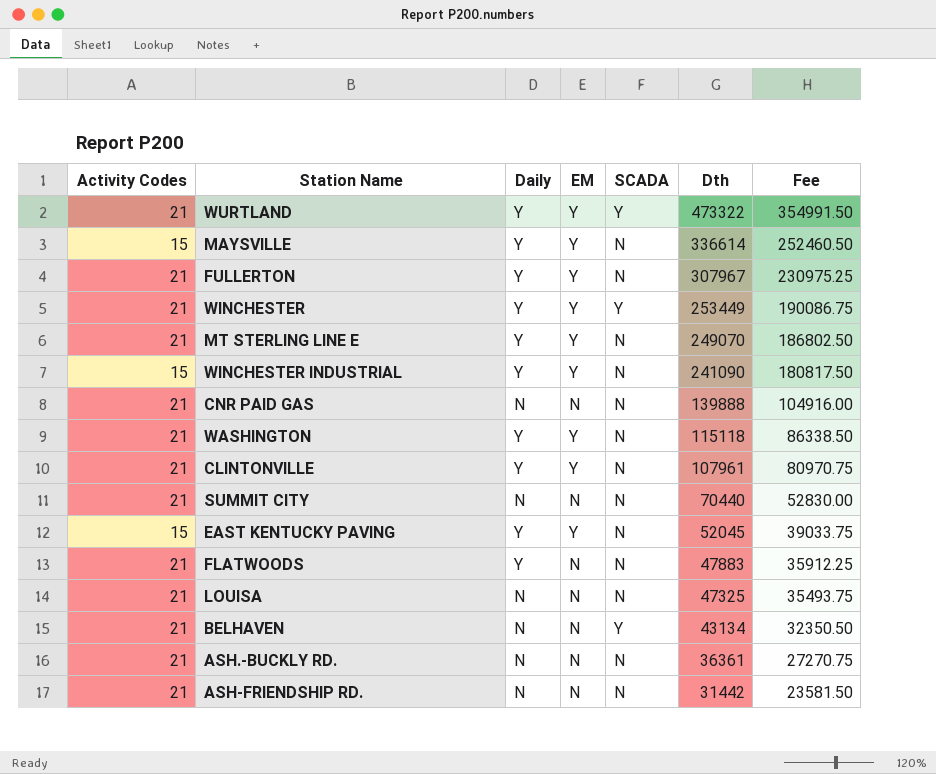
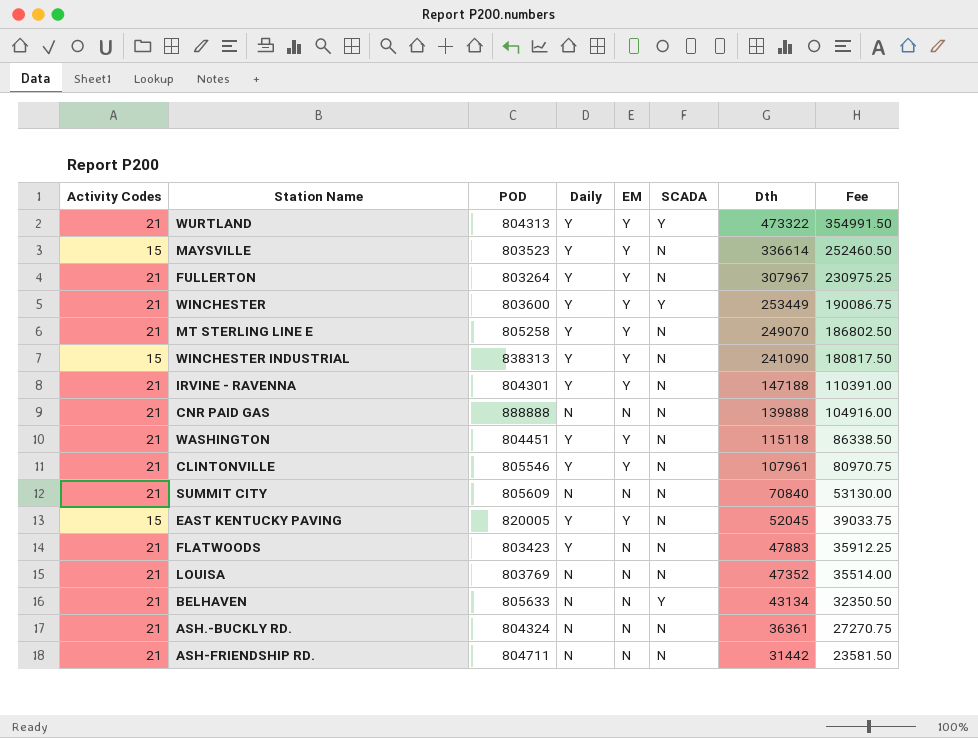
column POD | position: none -> 3
row IRVINE - RAVENNA: none -> 21 | 804301 | Y | Y | N | 147188 | 110391.00
SUMMIT CITY | Dth: 70440 -> 70840
SUMMIT CITY | Fee: 52830.00 -> 53130.00
LOUISA | Dth: 47325 -> 47352
LOUISA | Fee: 35493.75 -> 35514.00

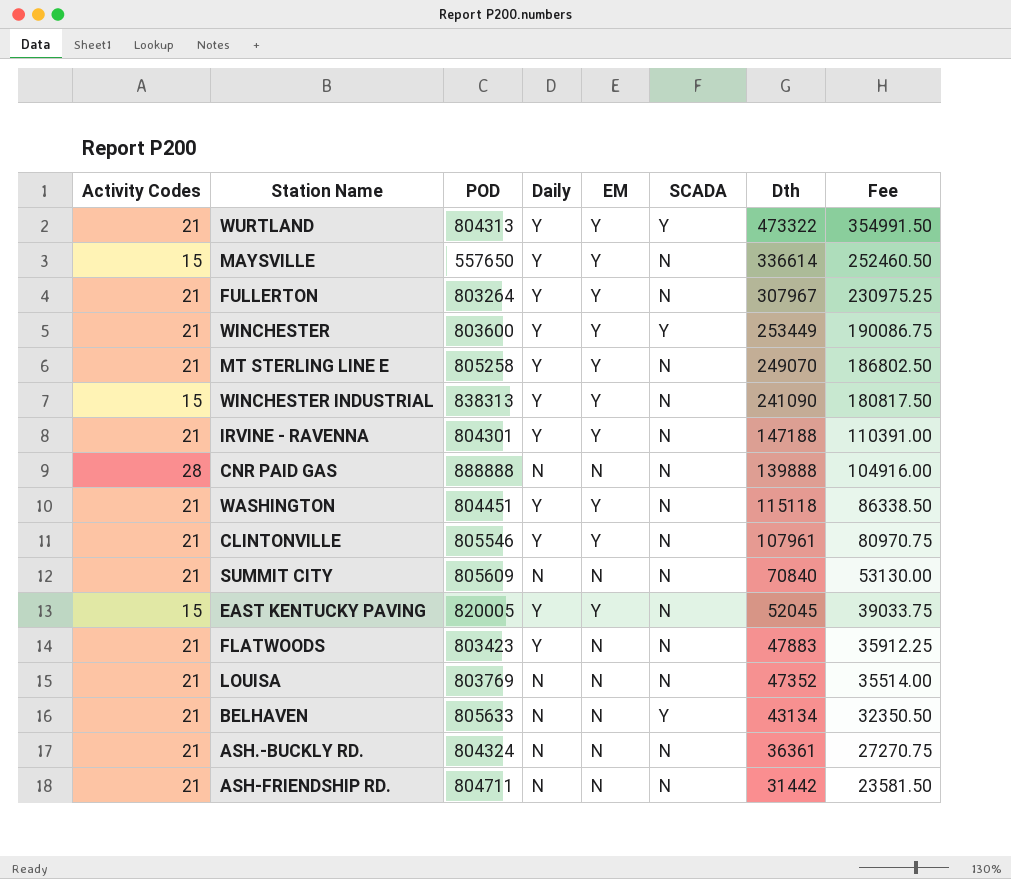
MAYSVILLE | POD: 803523 -> 557650
CNR PAID GAS | Activity Codes: 21 -> 28

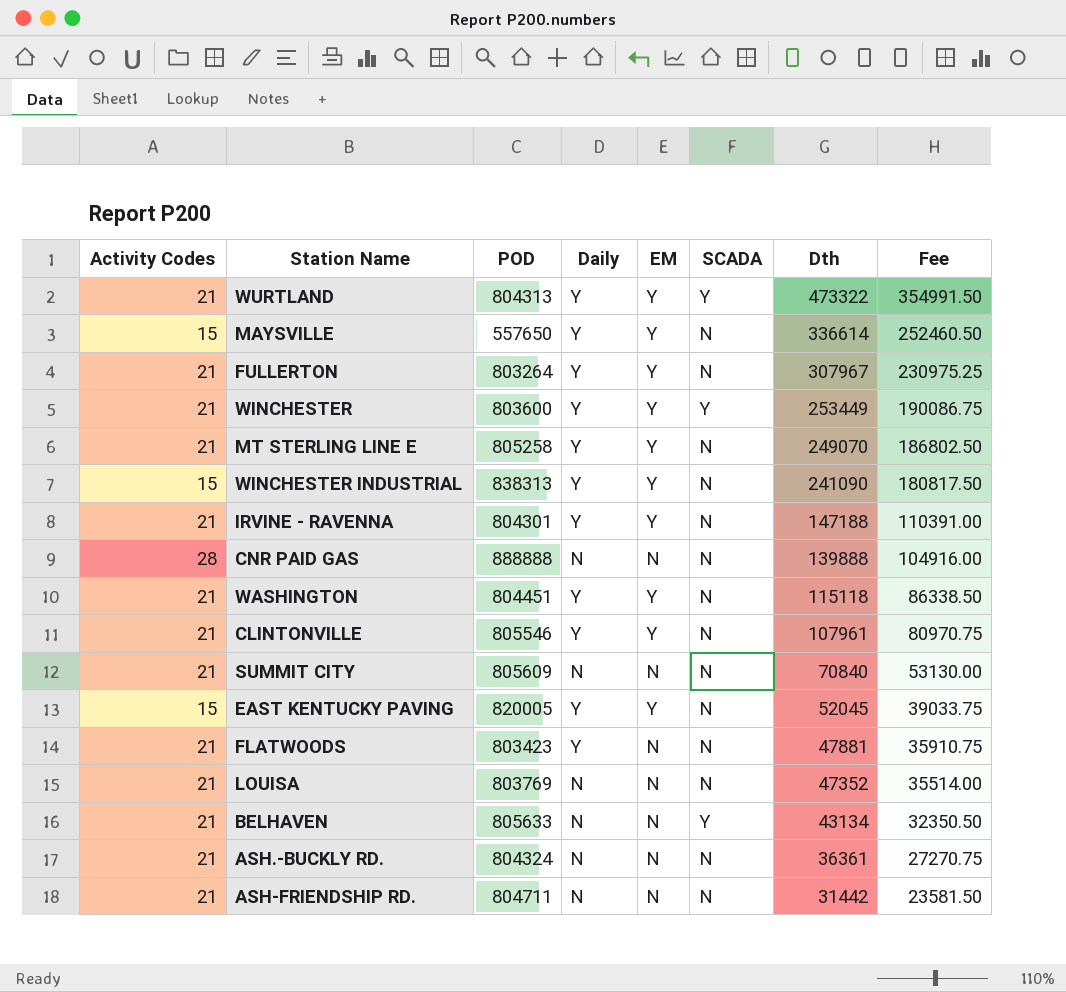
FLATWOODS | Dth: 47883 -> 47881
FLATWOODS | Fee: 35912.25 -> 35910.75

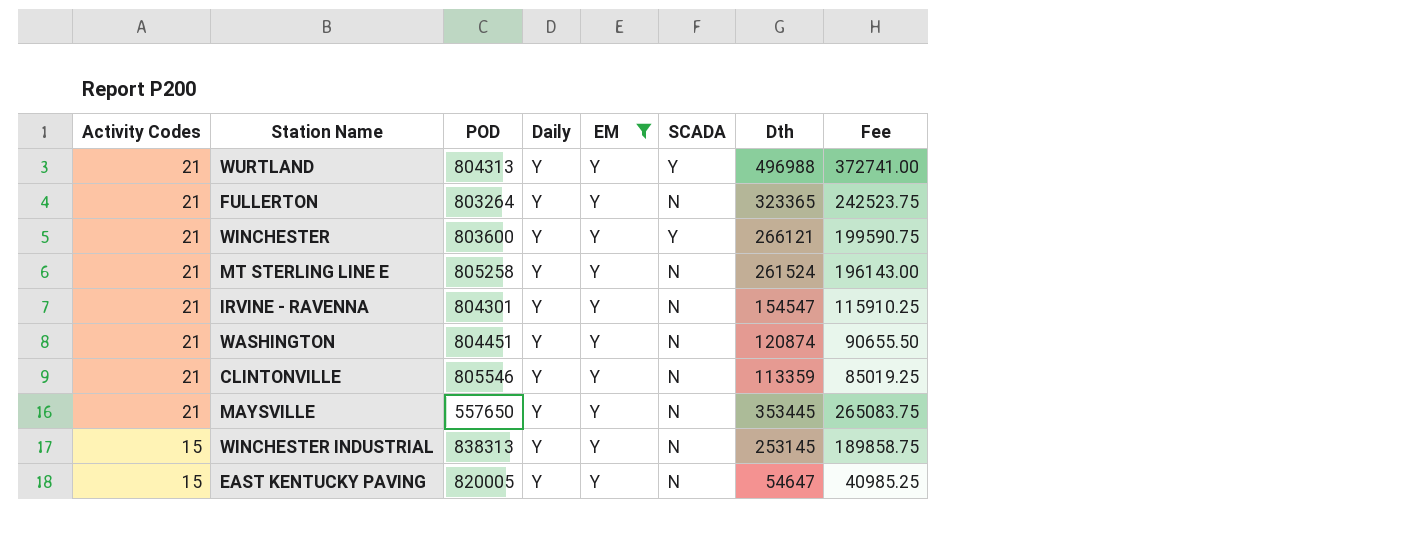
filter: none -> EM = Y
row order: Dth descending -> Activity Codes descending
WURTLAND | Dth: 473322 -> 496988
WURTLAND | Fee: 354991.50 -> 372741.00
FULLERTON | Dth: 307967 -> 323365
FULLERTON | Fee: 230975.25 -> 242523.75
WINCHESTER | Dth: 253449 -> 266121
WINCHESTER | Fee: 190086.75 -> 199590.75
MT STERLING LINE E | Dth: 249070 -> 261524
MT STERLING LINE E | Fee: 186802.50 -> 196143.00
IRVINE - RAVENNA | Dth: 147188 -> 154547
IRVINE - RAVENNA | Fee: 110391.00 -> 115910.25
WASHINGTON | Dth: 115118 -> 120874
WASHINGTON | Fee: 86338.50 -> 90655.50
CLINTONVILLE | Dth: 107961 -> 113359
CLINTONVILLE | Fee: 80970.75 -> 85019.25
MAYSVILLE | Activity Codes: 15 -> 21
MAYSVILLE | Dth: 336614 -> 353445
MAYSVILLE | Fee: 252460.50 -> 265083.75
WINCHESTER INDUSTRIAL | Dth: 241090 -> 253145
WINCHESTER INDUSTRIAL | Fee: 180817.50 -> 189858.75
EAST KENTUCKY PAVING | Dth: 52045 -> 54647
EAST KENTUCKY PAVING | Fee: 39033.75 -> 40985.25

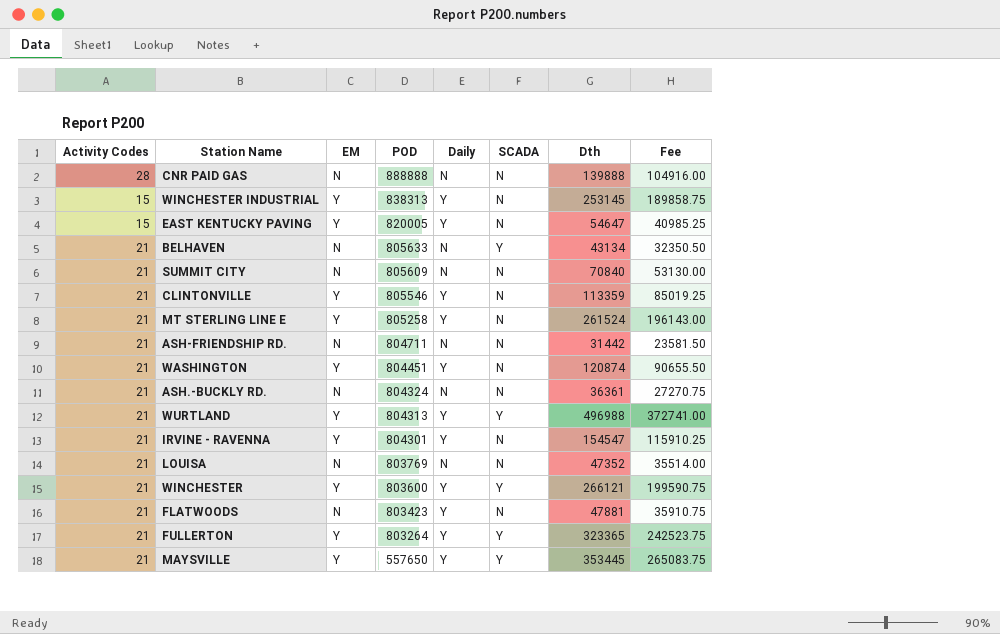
filter: EM = Y -> none
row order: Activity Codes descending -> POD descending
column EM | position: 5 -> 3
FULLERTON | SCADA: N -> Y
MAYSVILLE | SCADA: N -> Y

